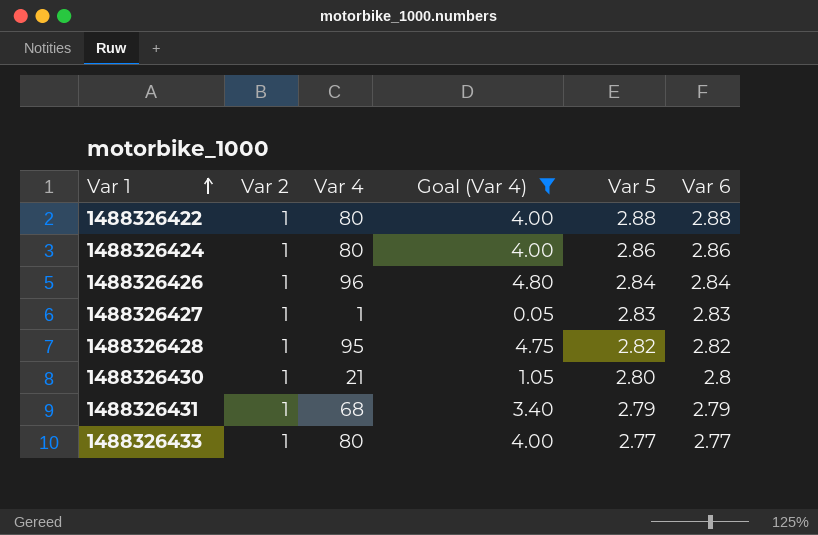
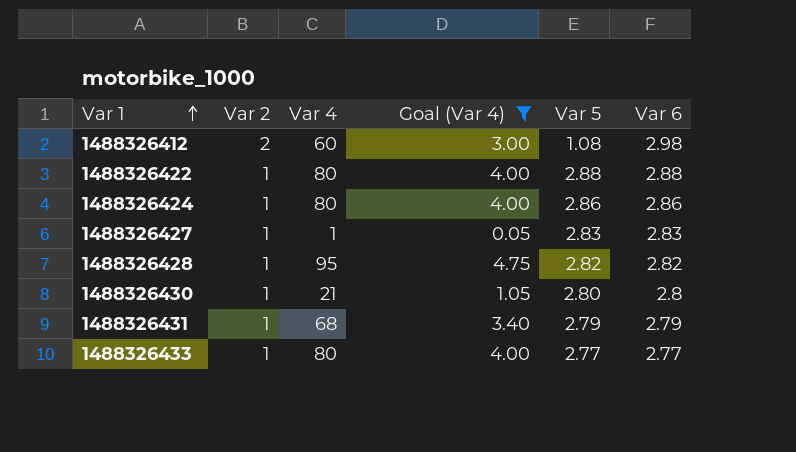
row 1488326426: 1 | 96 | 4.80 | 2.84 | 2.84 -> none
row 1488326412: none -> 2 | 60 | 3.00 | 1.08 | 2.98

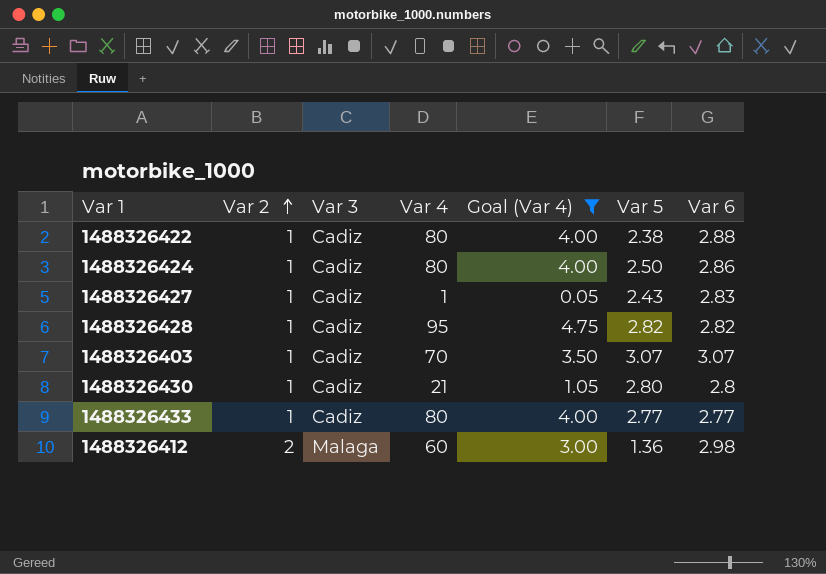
row order: Var 1 ascending -> Var 2 ascending
column Var 3 | position: none -> 3
row 1488326431: 1 | 68 | 3.40 | 2.79 | 2.79 -> none
1488326422 | Var 5: 2.88 -> 2.38
1488326424 | Var 5: 2.86 -> 2.50
1488326427 | Var 5: 2.83 -> 2.43
row 1488326403: none -> 1 | Cadiz | 70 | 3.50 | 3.07 | 3.07
1488326412 | Var 5: 1.08 -> 1.36

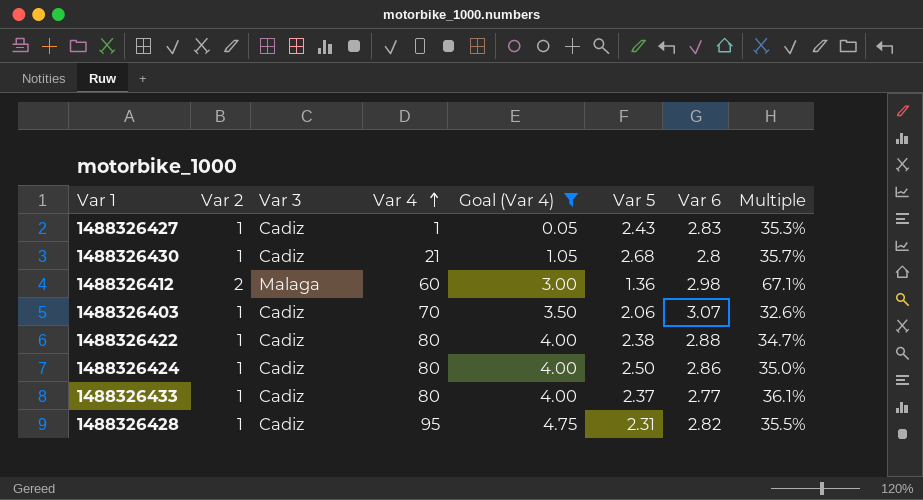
row order: Var 2 ascending -> Var 4 ascending
column Multiple | formula: none -> [Var 2] / [Var 6]
1488326430 | Var 5: 2.80 -> 2.68
1488326403 | Var 5: 3.07 -> 2.06
1488326433 | Var 5: 2.77 -> 2.37
1488326428 | Var 5: 2.82 -> 2.31

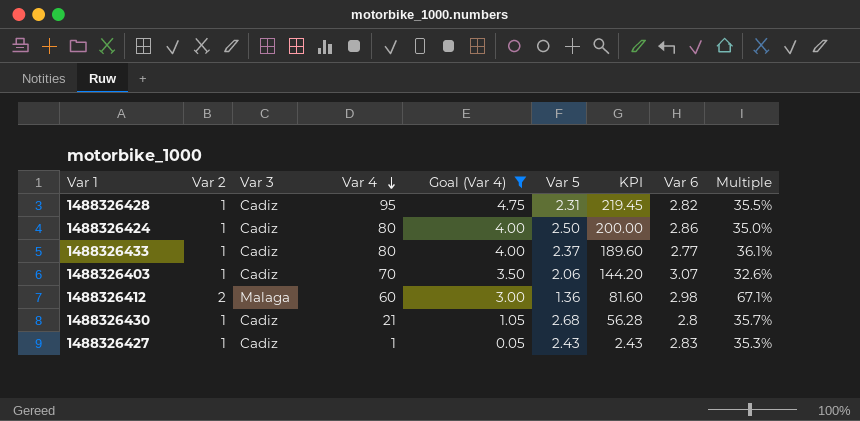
row order: Var 4 ascending -> Var 4 descending
column KPI | formula: none -> [Var 4] * [Var 5]
row 1488326422: 1 | Cadiz | 80 | 4.00 | 2.38 | 2.88 | 34.7% -> none

